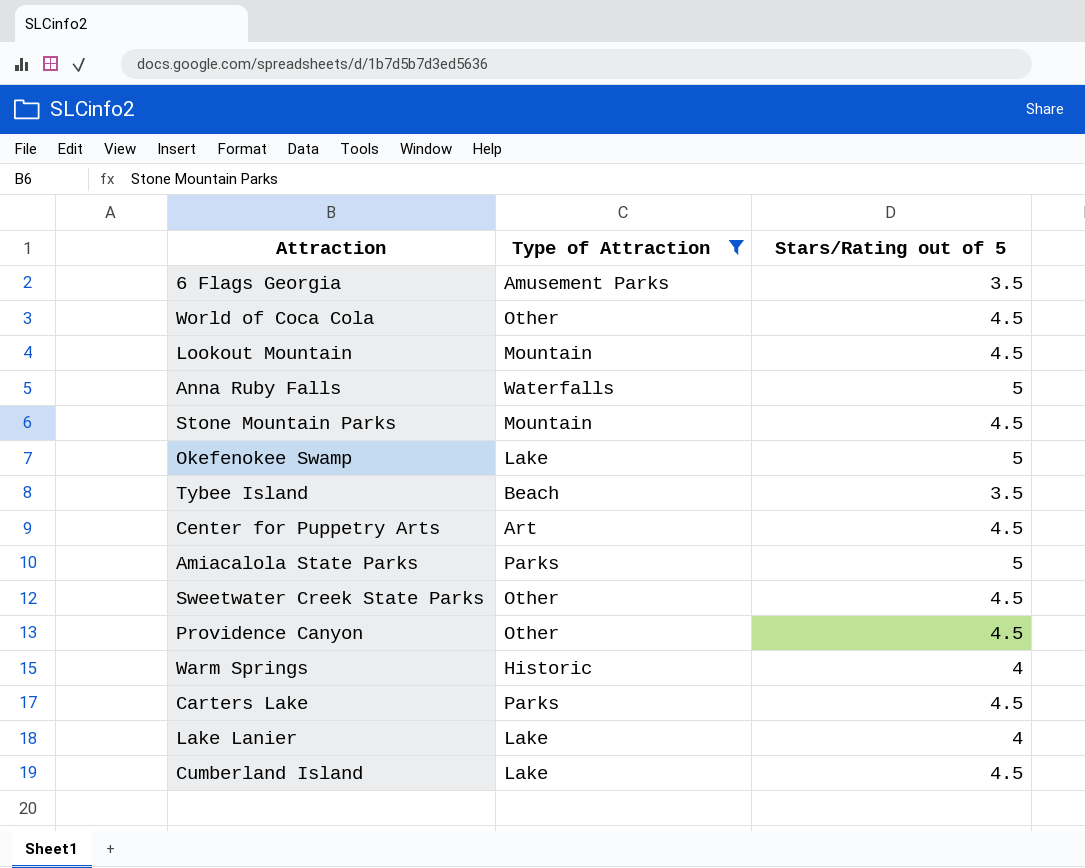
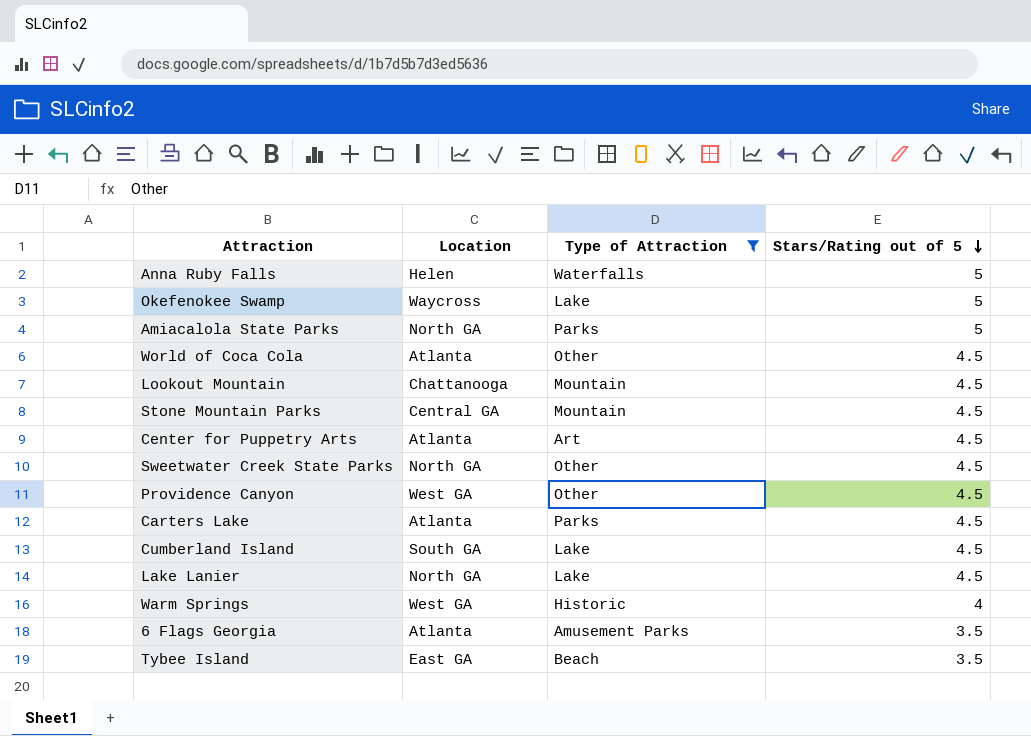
row order: none -> Stars/Rating out of 5 descending
column Location | position: none -> 2
Lake Lanier | Stars/Rating out of 5: 4 -> 4.5

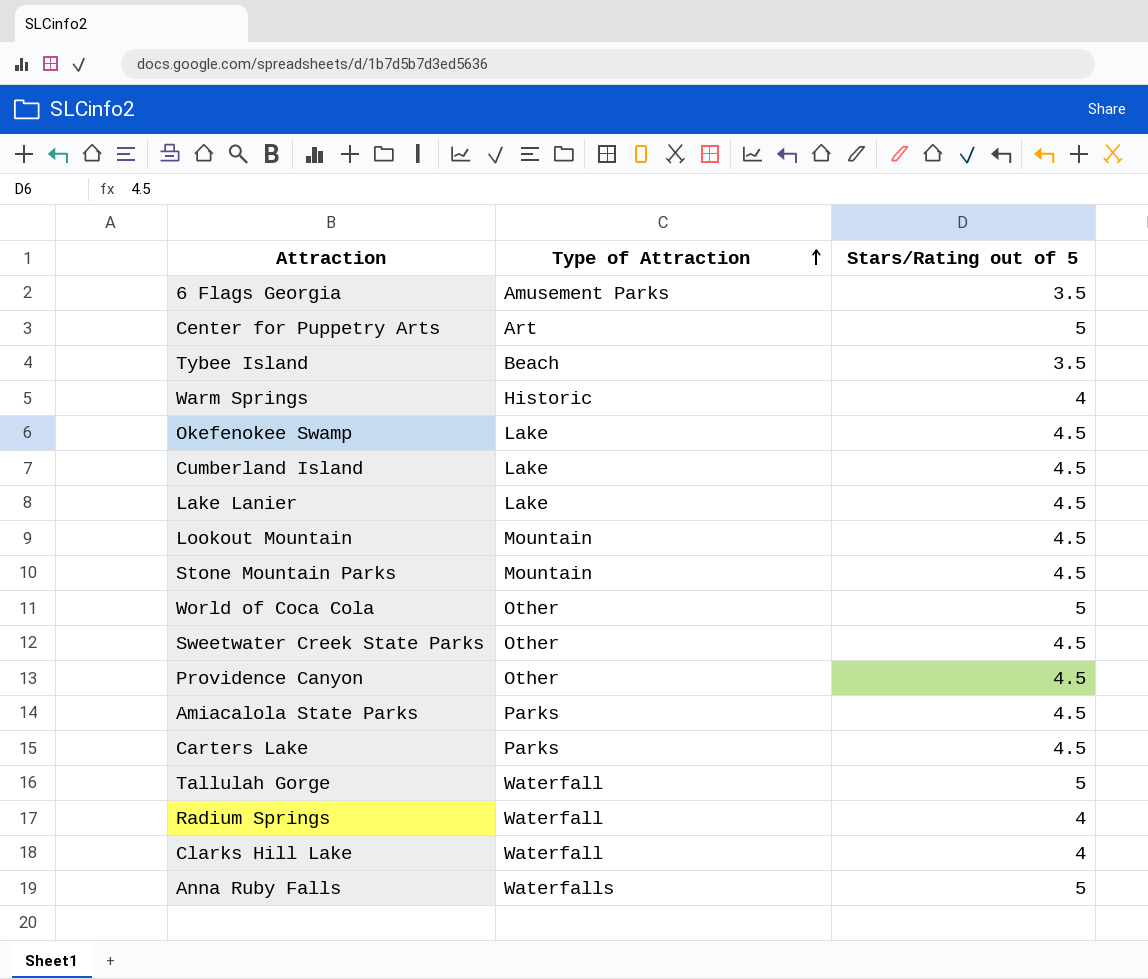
filter: Type of Attraction != Waterfall -> none
row order: Stars/Rating out of 5 descending -> Type of Attraction ascending
column Location | position: 2 -> none
Center for Puppetry Arts | Stars/Rating out of 5: 4.5 -> 5
Okefenokee Swamp | Stars/Rating out of 5: 5 -> 4.5
World of Coca Cola | Stars/Rating out of 5: 4.5 -> 5
Amiacalola State Parks | Stars/Rating out of 5: 5 -> 4.5

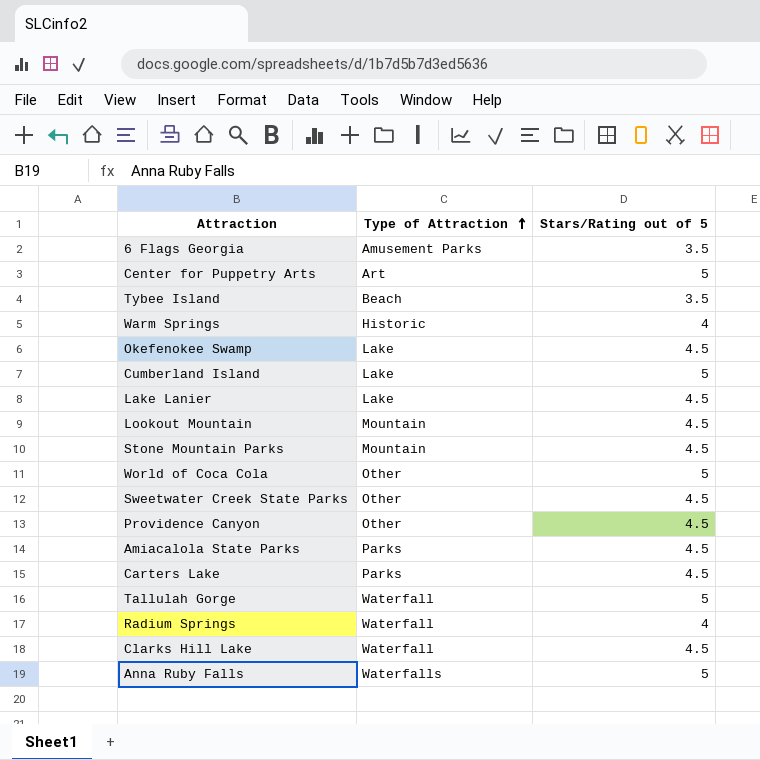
Cumberland Island | Stars/Rating out of 5: 4.5 -> 5
Clarks Hill Lake | Stars/Rating out of 5: 4 -> 4.5

